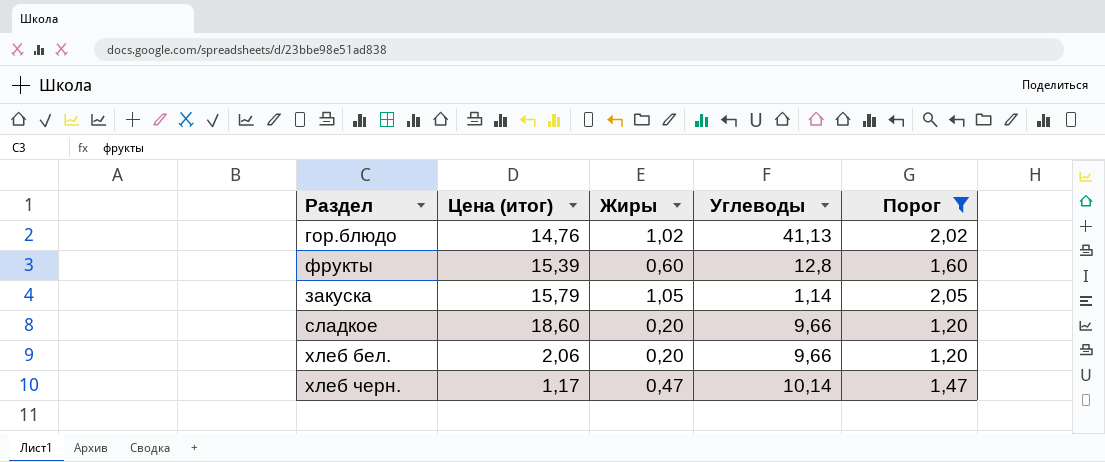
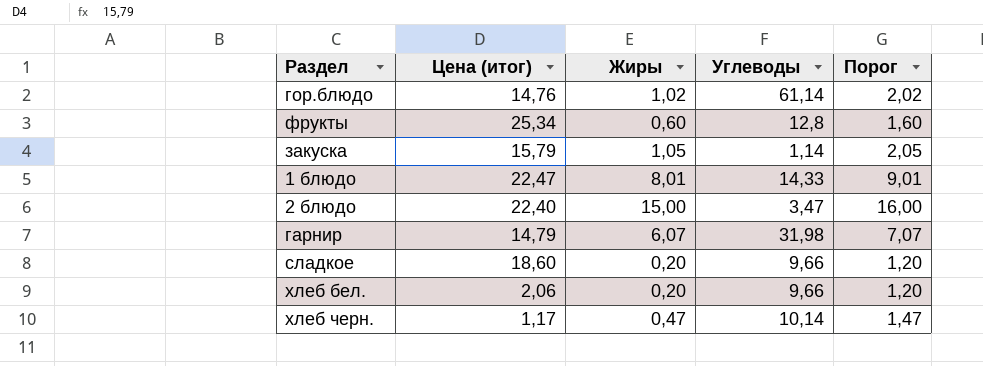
filter: Порог <= 2,05 -> none
гор.блюдо | Углеводы: 41,13 -> 61,14
фрукты | Цена (итог): 15,39 -> 25,34

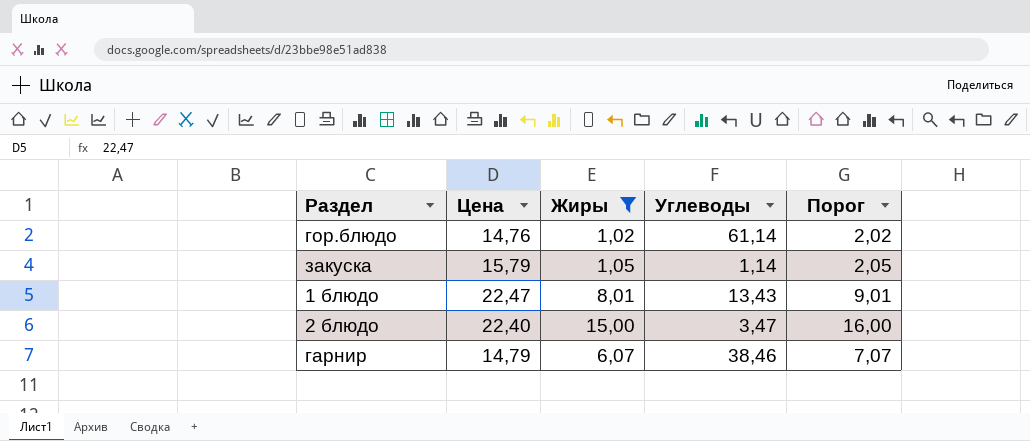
filter: none -> Жиры >= 1,02
column name: Цена (итог) -> Цена
1 блюдо | Углеводы: 14,33 -> 13,43
гарнир | Углеводы: 31,98 -> 38,46

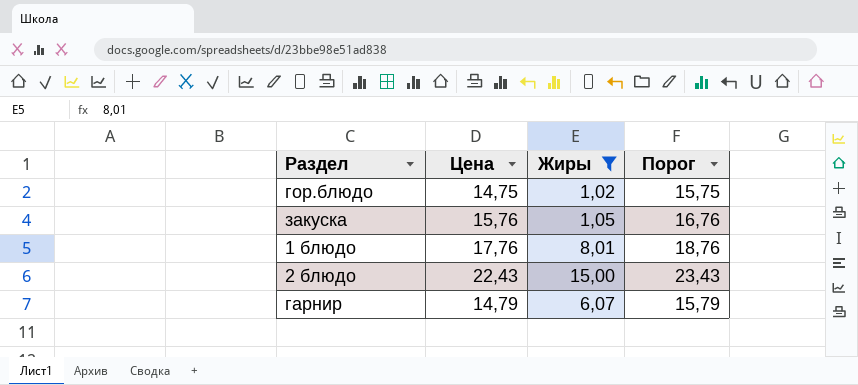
column Углеводы | position: 4 -> none
column Порог | formula: [Жиры] + 1 -> [Цена] + 1
гор.блюдо | Цена: 14,76 -> 14,75
закуска | Цена: 15,79 -> 15,76
1 блюдо | Цена: 22,47 -> 17,76
2 блюдо | Цена: 22,40 -> 22,43

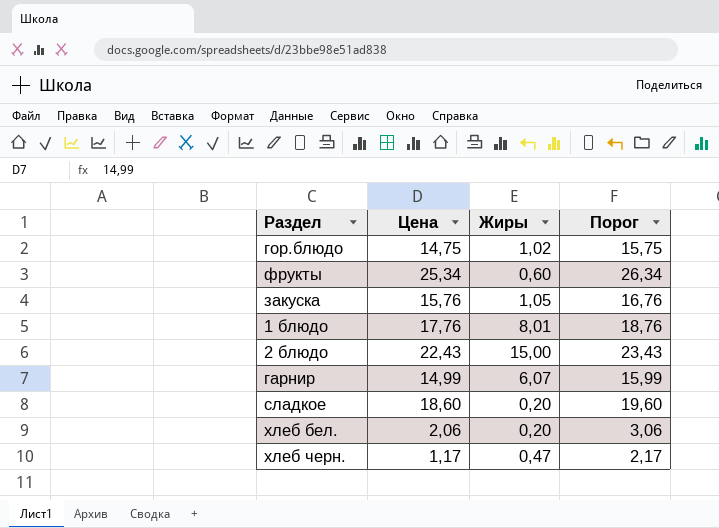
filter: Жиры >= 1,02 -> none
гарнир | Цена: 14,79 -> 14,99
гарнир | Порог: 15,79 -> 15,99

